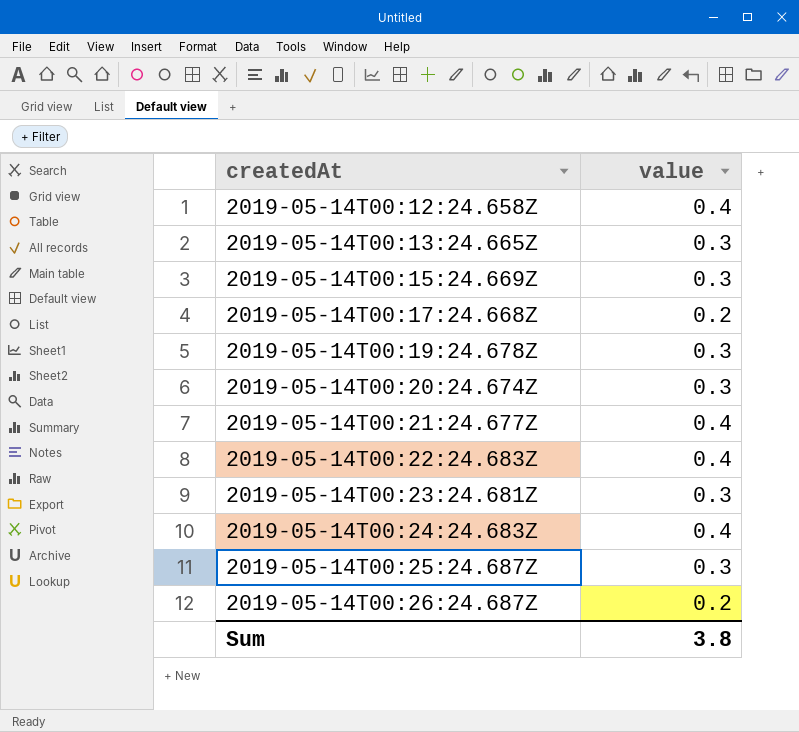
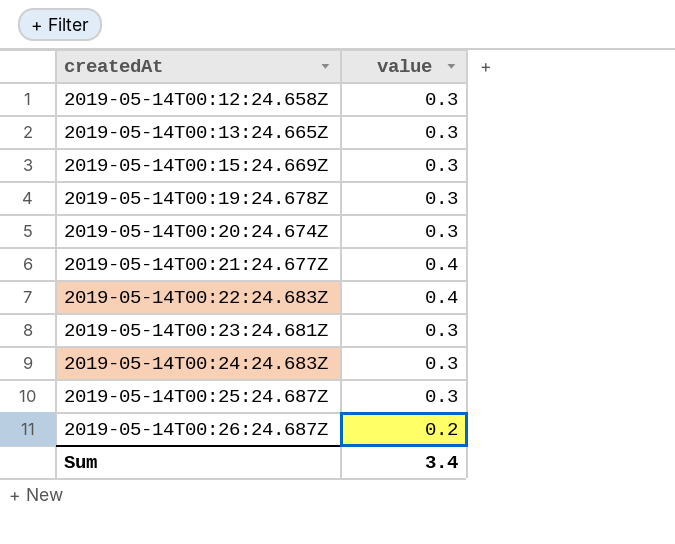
row 2019-05-14T00:17:24.668Z: 0.2 -> none
2019-05-14T00:12:24.658Z | value: 0.4 -> 0.3
2019-05-14T00:24:24.683Z | value: 0.4 -> 0.3
Sum | value: 3.8 -> 3.4

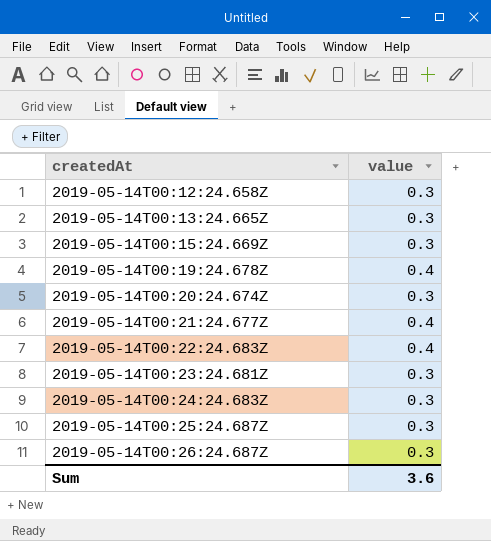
2019-05-14T00:19:24.678Z | value: 0.3 -> 0.4
2019-05-14T00:26:24.687Z | value: 0.2 -> 0.3
Sum | value: 3.4 -> 3.6

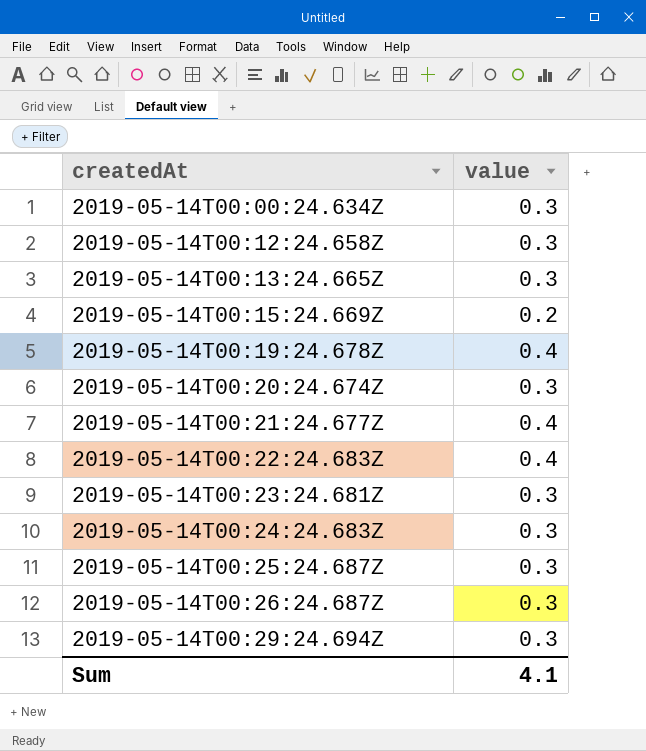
row 2019-05-14T00:00:24.634Z: none -> 0.3
2019-05-14T00:15:24.669Z | value: 0.3 -> 0.2
row 2019-05-14T00:29:24.694Z: none -> 0.3
Sum | value: 3.6 -> 4.1

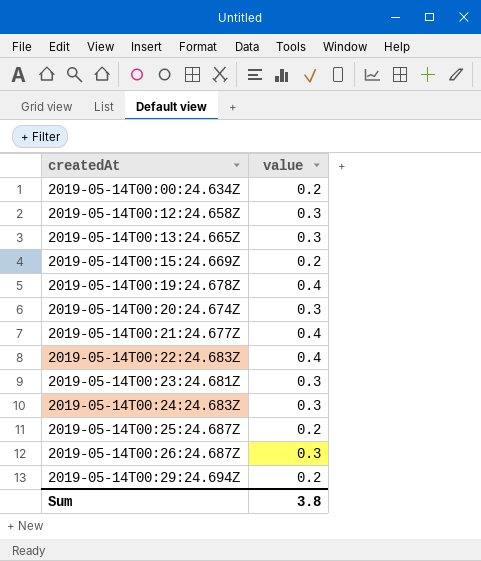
2019-05-14T00:00:24.634Z | value: 0.3 -> 0.2
2019-05-14T00:25:24.687Z | value: 0.3 -> 0.2
2019-05-14T00:29:24.694Z | value: 0.3 -> 0.2
Sum | value: 4.1 -> 3.8

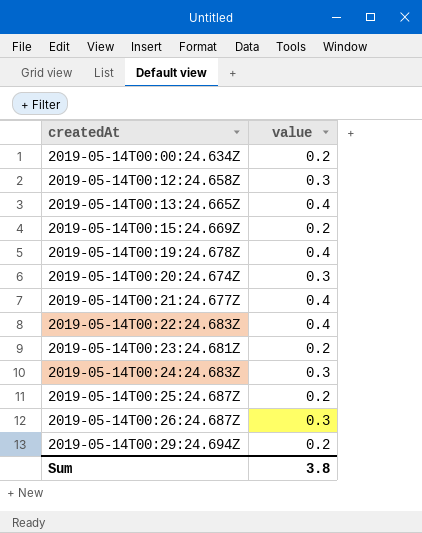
2019-05-14T00:13:24.665Z | value: 0.3 -> 0.4
2019-05-14T00:23:24.681Z | value: 0.3 -> 0.2

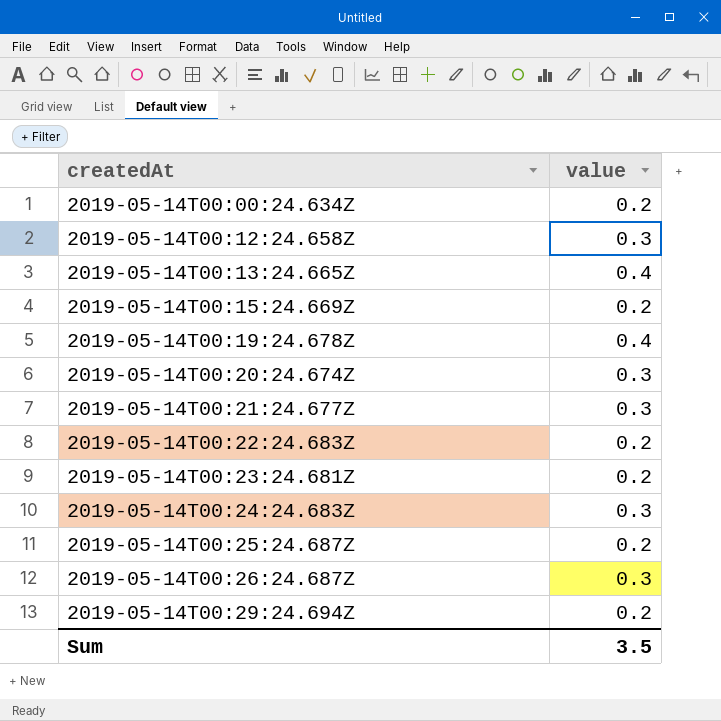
2019-05-14T00:21:24.677Z | value: 0.4 -> 0.3
2019-05-14T00:22:24.683Z | value: 0.4 -> 0.2
Sum | value: 3.8 -> 3.5

